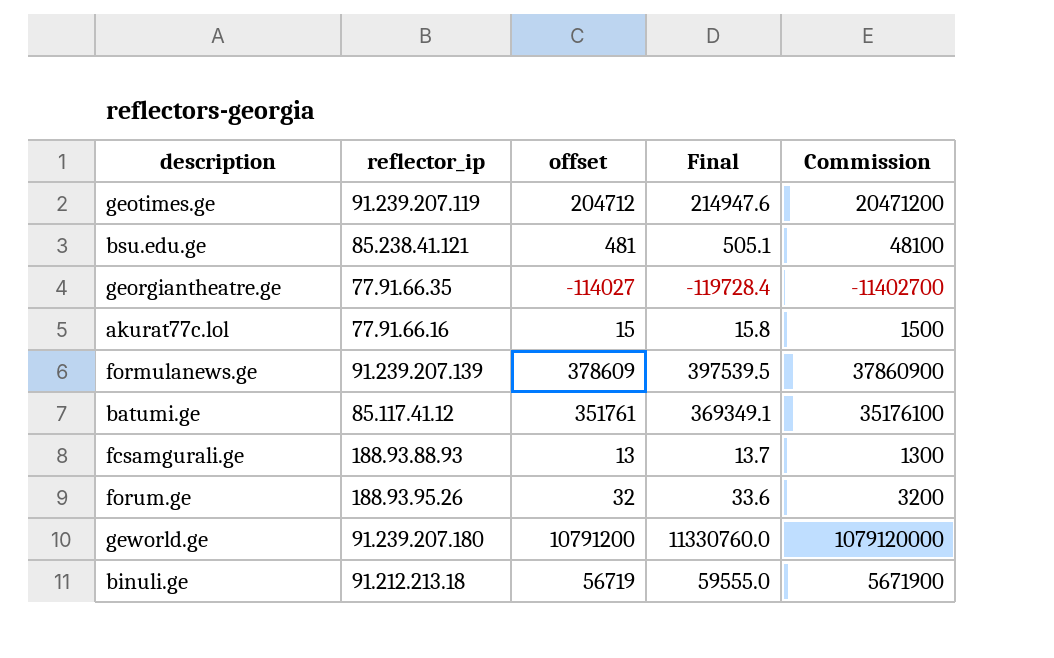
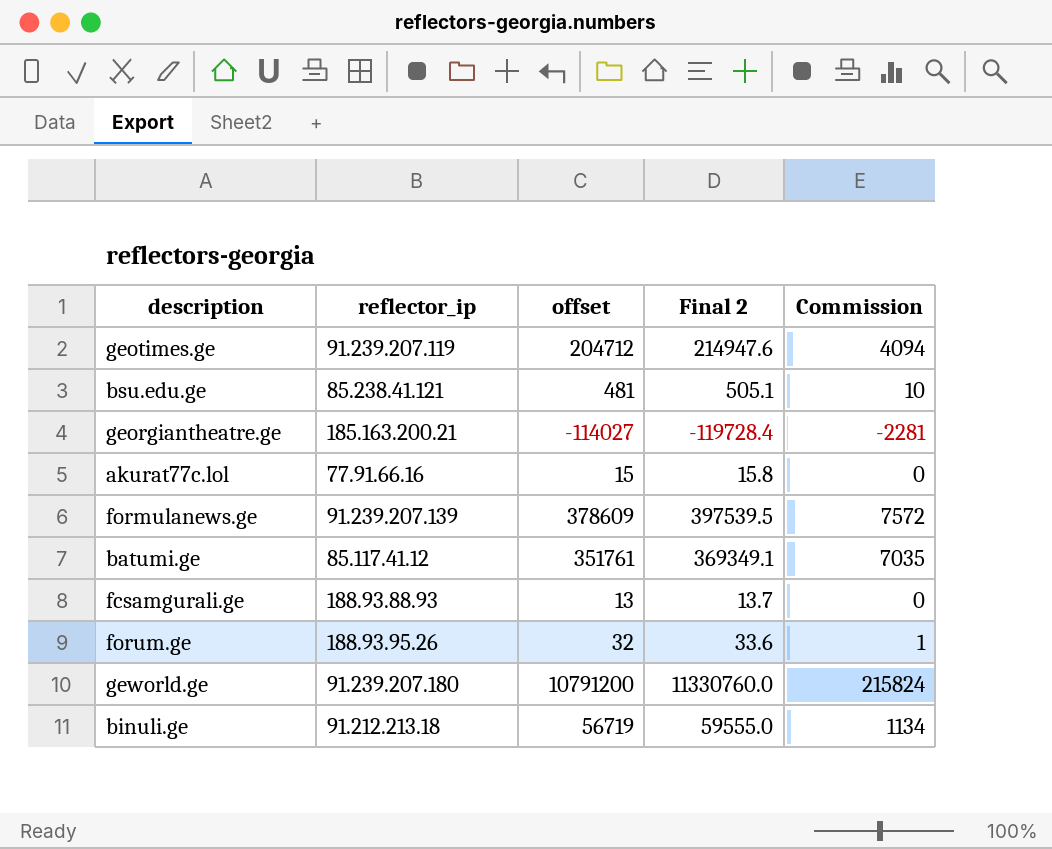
column name: Final -> Final 2
column Commission | formula: [offset] * 100 -> [offset] * 0.02
georgiantheatre.ge | reflector_ip: 77.91.66.35 -> 185.163.200.21

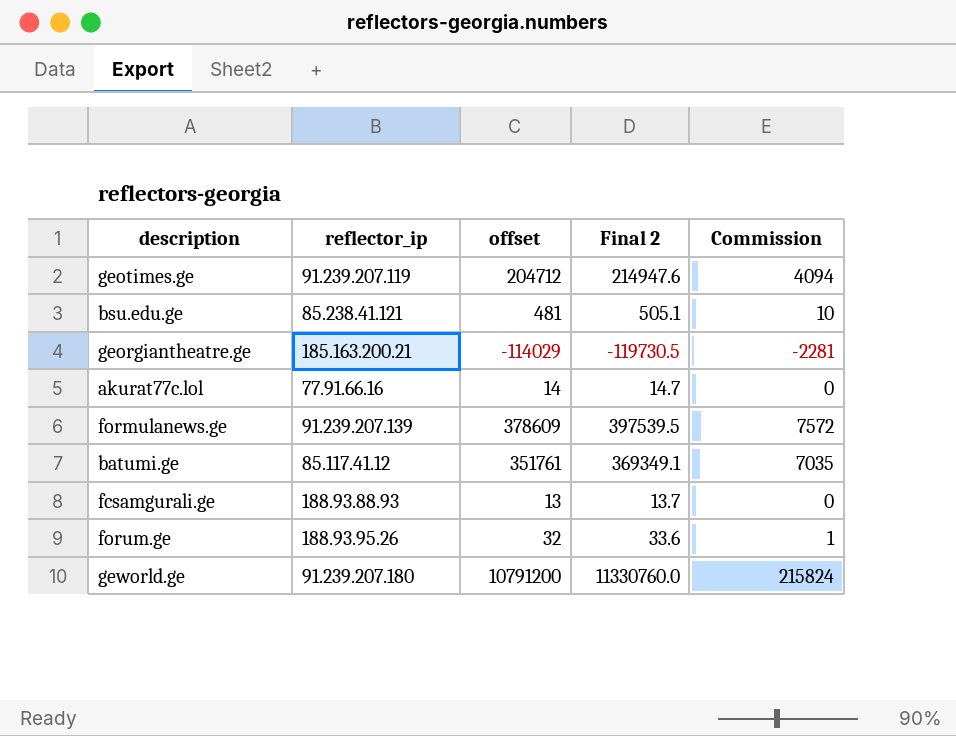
row binuli.ge: 91.212.213.18 | 56719 | 59555.0 | 1134 -> none
georgiantheatre.ge | offset: -114027 -> -114029
georgiantheatre.ge | Final 2: -119728.4 -> -119730.5
akurat77c.lol | offset: 15 -> 14
akurat77c.lol | Final 2: 15.8 -> 14.7

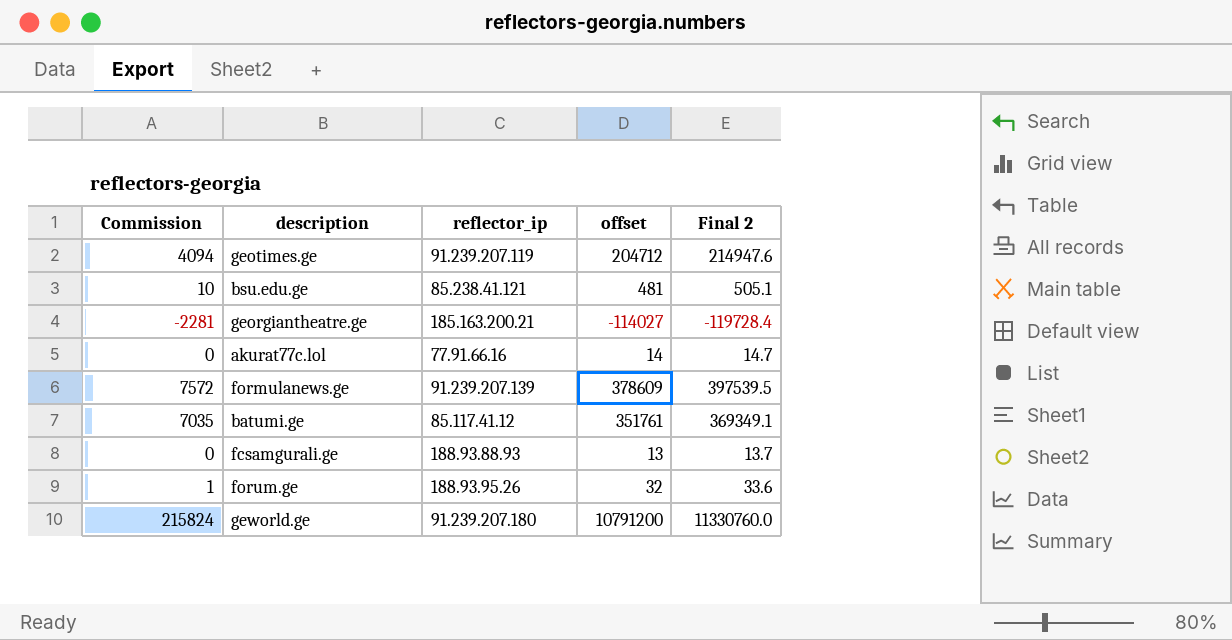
column Commission | position: 5 -> 1
georgiantheatre.ge | offset: -114029 -> -114027
georgiantheatre.ge | Final 2: -119730.5 -> -119728.4

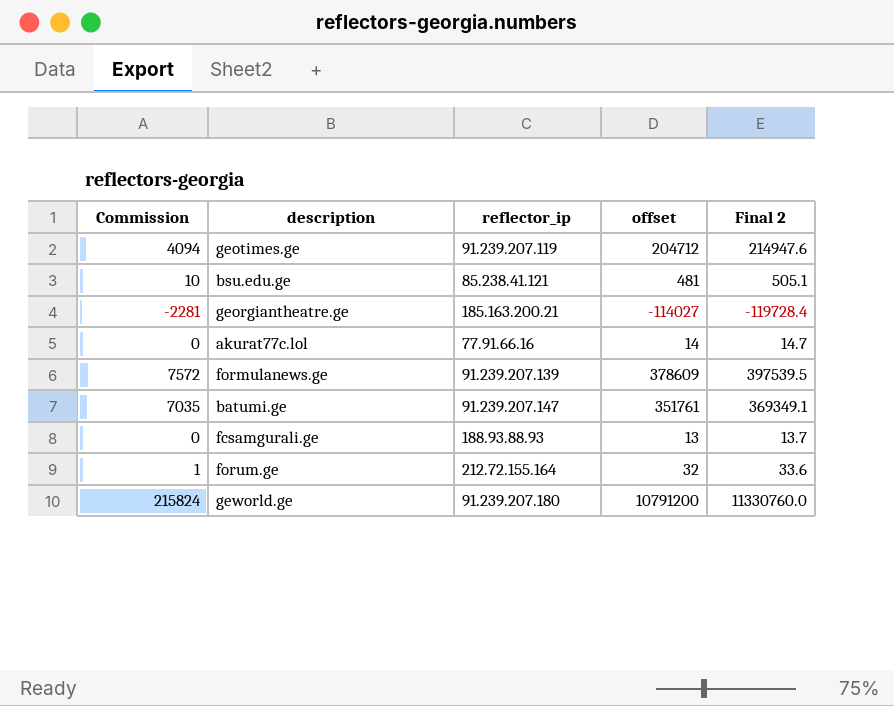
batumi.ge | reflector_ip: 85.117.41.12 -> 91.239.207.147
forum.ge | reflector_ip: 188.93.95.26 -> 212.72.155.164

